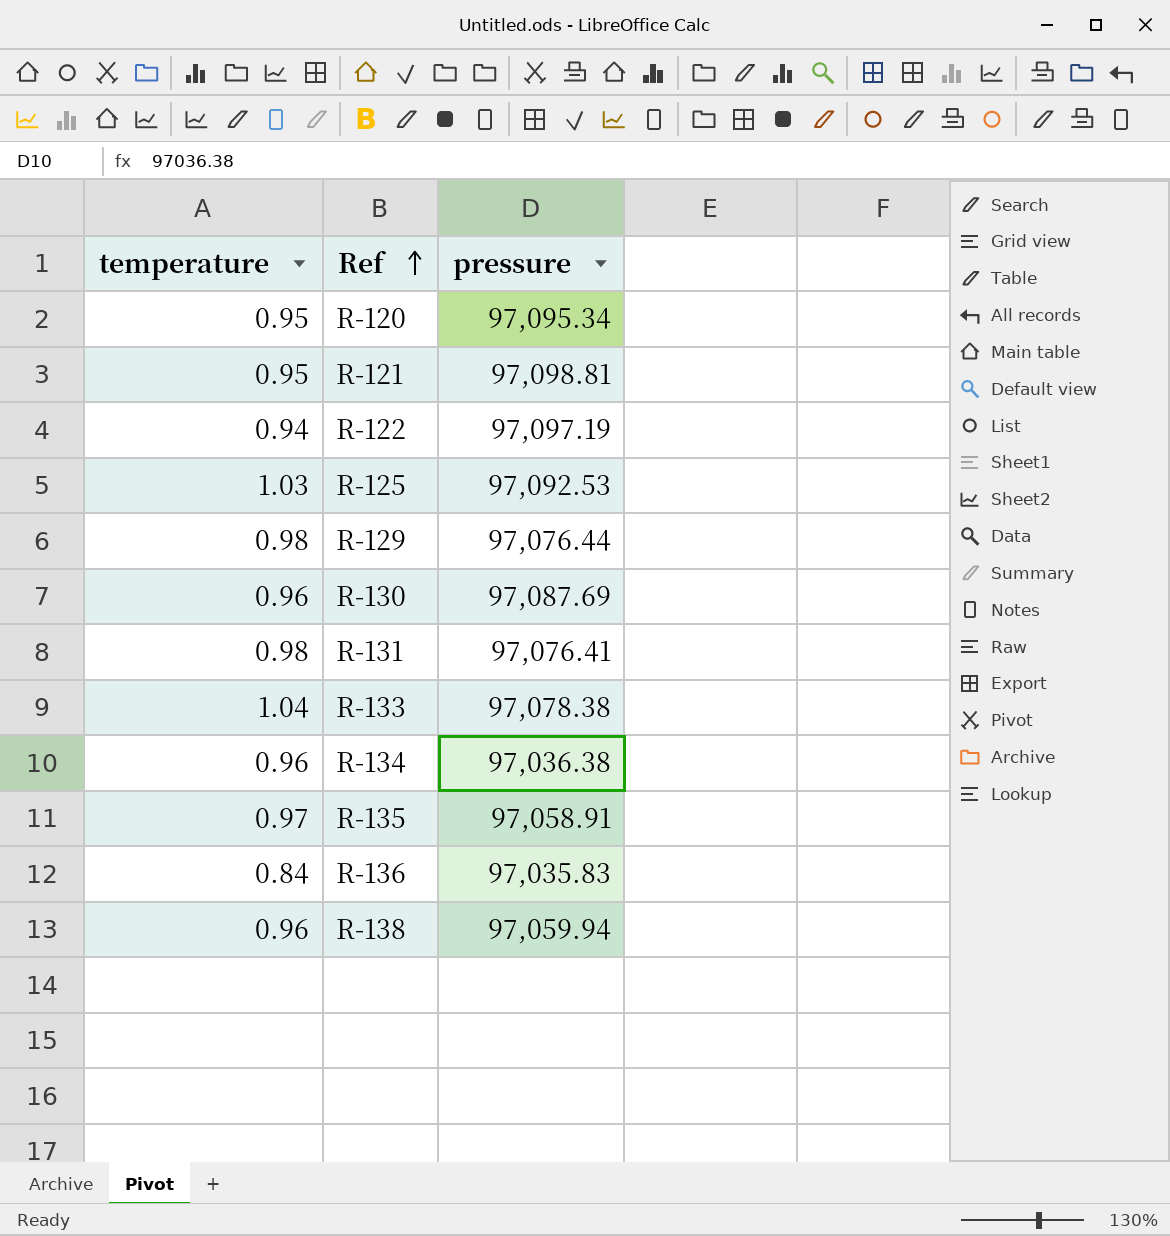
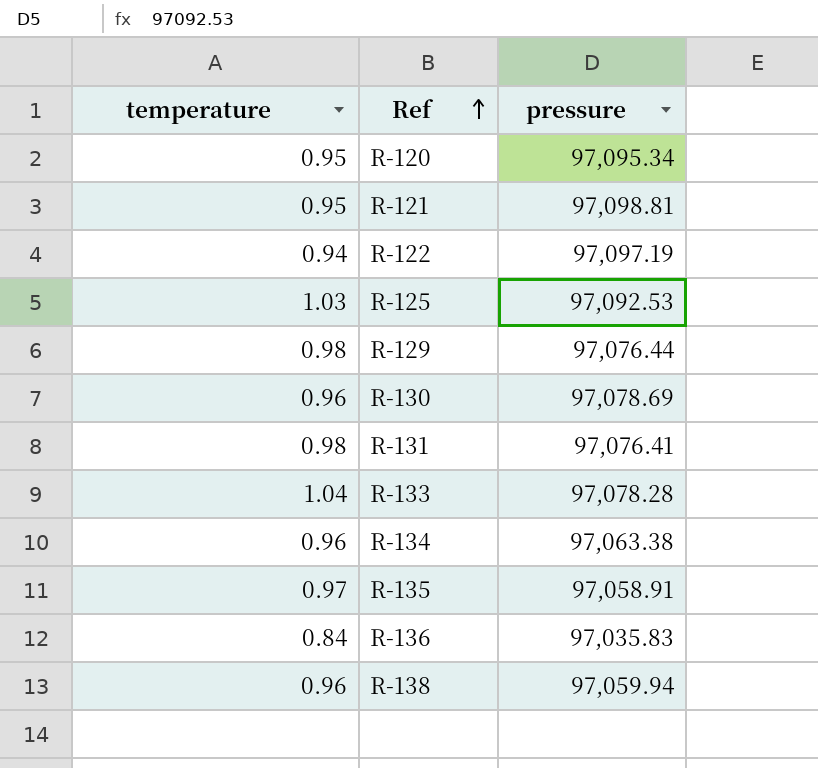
R-130 | pressure: 97,087.69 -> 97,078.69
R-133 | pressure: 97,078.38 -> 97,078.28
R-134 | pressure: 97,036.38 -> 97,063.38

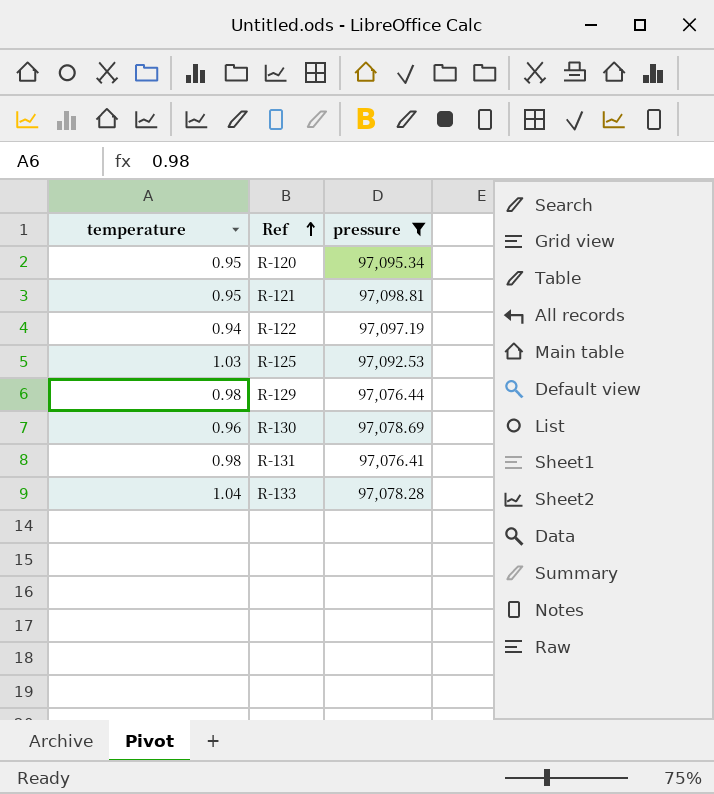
filter: none -> pressure >= 97,076.41

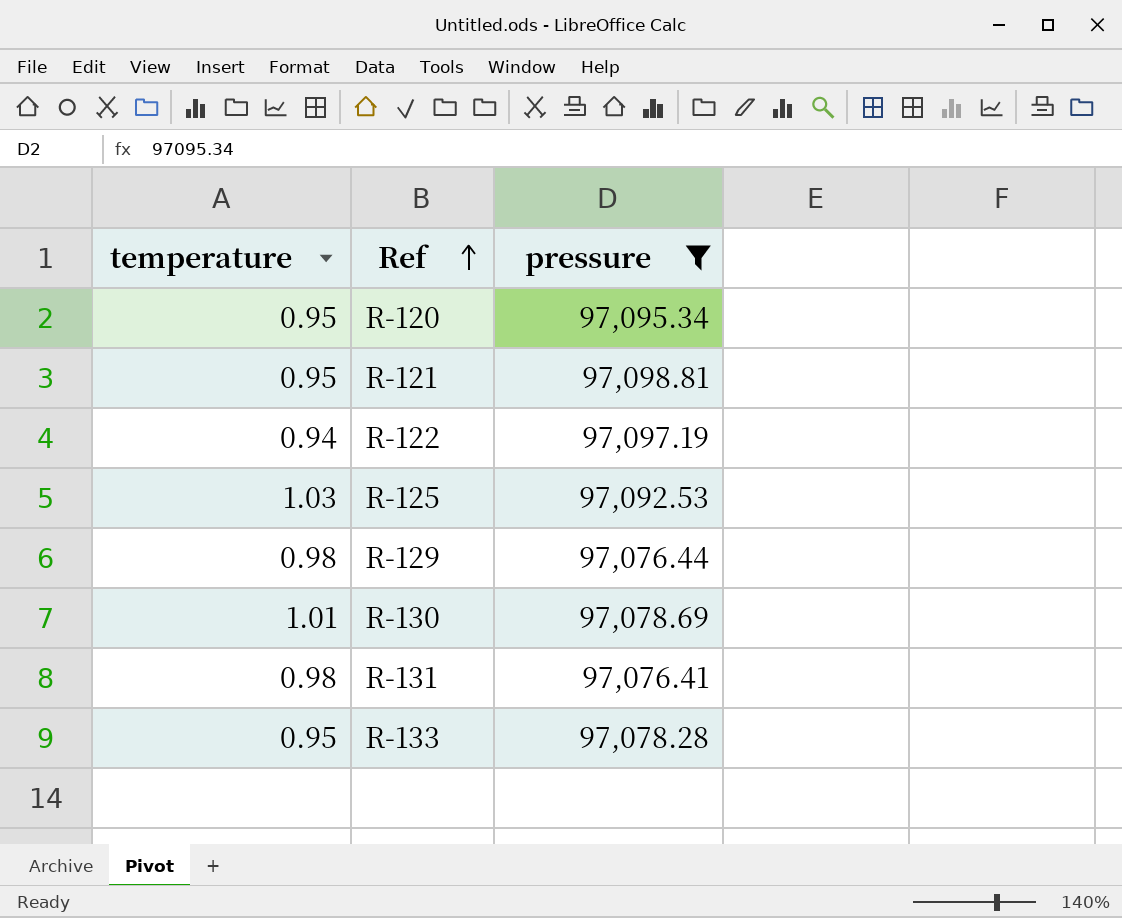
R-130 | temperature: 0.96 -> 1.01
R-133 | temperature: 1.04 -> 0.95

